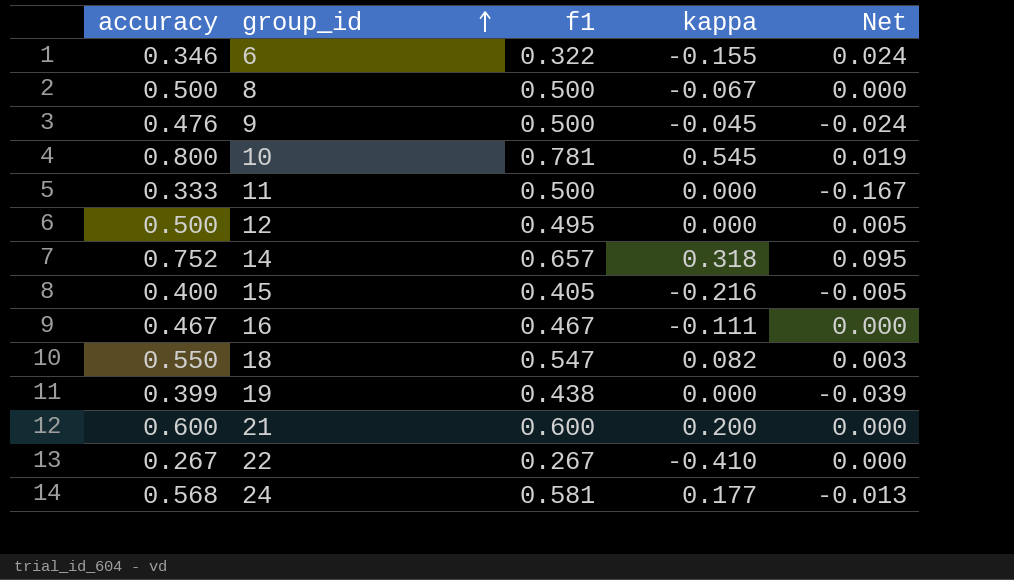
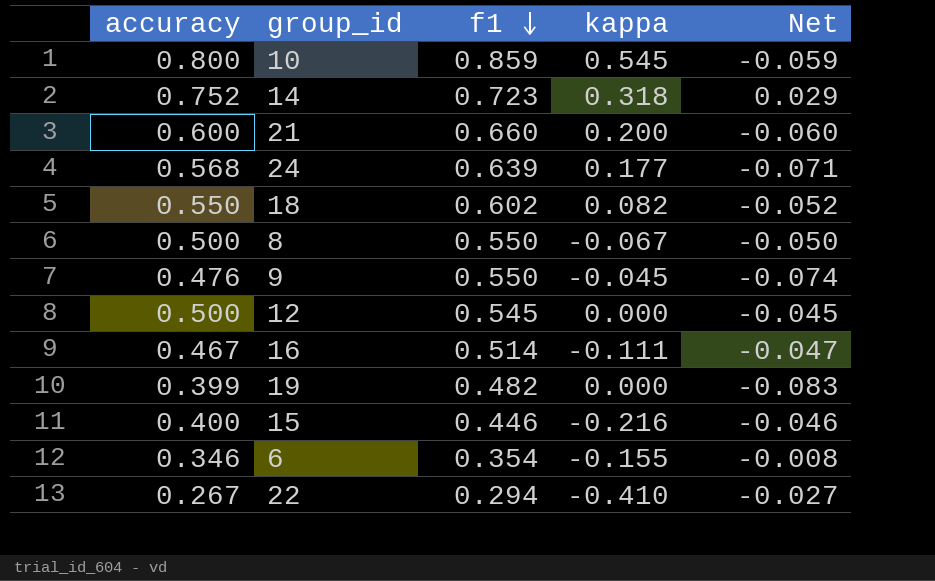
row order: group_id ascending -> f1 descending
row 11: 0.333 | 0.500 | 0.000 | -0.167 -> none
10 | f1: 0.781 -> 0.859
10 | Net: 0.019 -> -0.059
14 | f1: 0.657 -> 0.723
14 | Net: 0.095 -> 0.029
21 | f1: 0.600 -> 0.660
21 | Net: 0.000 -> -0.060
24 | f1: 0.581 -> 0.639
24 | Net: -0.013 -> -0.071
18 | f1: 0.547 -> 0.602
18 | Net: 0.003 -> -0.052
8 | f1: 0.500 -> 0.550
8 | Net: 0.000 -> -0.050
9 | f1: 0.500 -> 0.550
9 | Net: -0.024 -> -0.074
12 | f1: 0.495 -> 0.545
12 | Net: 0.005 -> -0.045
16 | f1: 0.467 -> 0.514
16 | Net: 0.000 -> -0.047
19 | f1: 0.438 -> 0.482
19 | Net: -0.039 -> -0.083
15 | f1: 0.405 -> 0.446
15 | Net: -0.005 -> -0.046
6 | f1: 0.322 -> 0.354
6 | Net: 0.024 -> -0.008
22 | f1: 0.267 -> 0.294
22 | Net: 0.000 -> -0.027

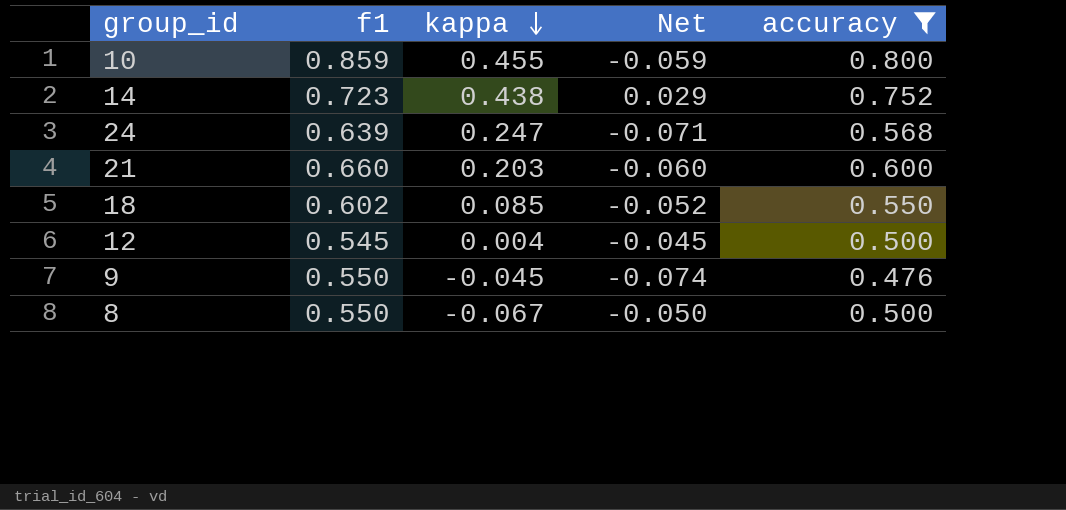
filter: none -> accuracy >= 0.476
row order: f1 descending -> kappa descending
column accuracy | position: 1 -> 5
10 | kappa: 0.545 -> 0.455
14 | kappa: 0.318 -> 0.438
24 | kappa: 0.177 -> 0.247
21 | kappa: 0.200 -> 0.203
18 | kappa: 0.082 -> 0.085
12 | kappa: 0.000 -> 0.004

